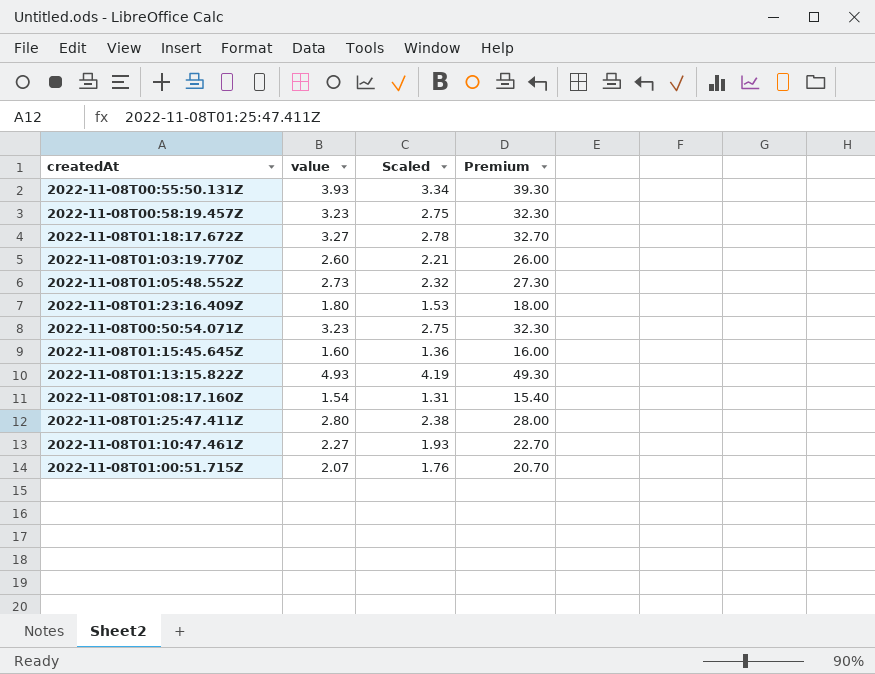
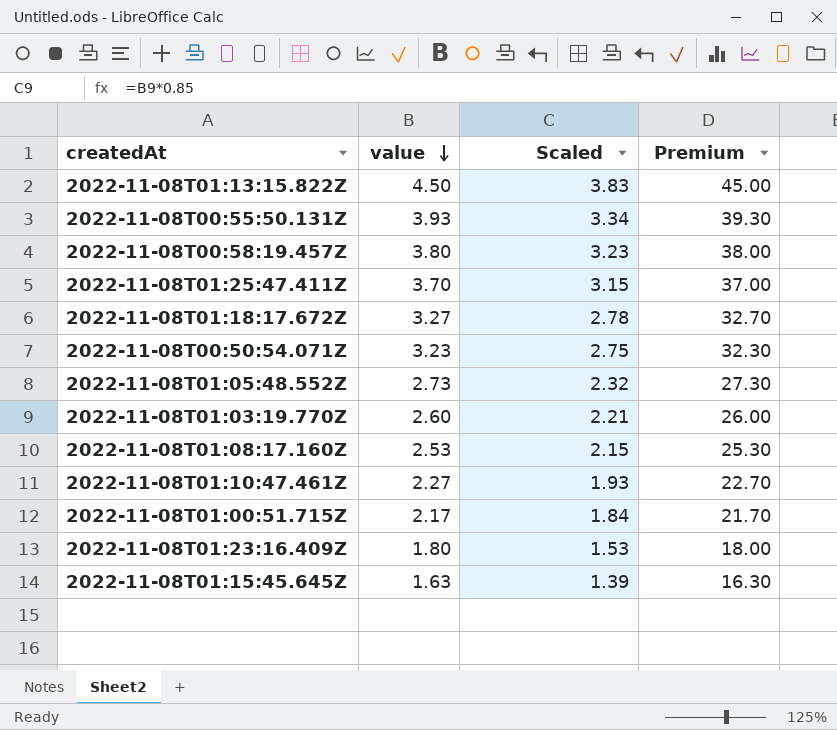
row order: none -> value descending
2022-11-08T01:13:15.822Z | value: 4.93 -> 4.50
2022-11-08T01:13:15.822Z | Scaled: 4.19 -> 3.83
2022-11-08T01:13:15.822Z | Premium: 49.30 -> 45.00
2022-11-08T00:58:19.457Z | value: 3.23 -> 3.80
2022-11-08T00:58:19.457Z | Scaled: 2.75 -> 3.23
2022-11-08T00:58:19.457Z | Premium: 32.30 -> 38.00
2022-11-08T01:25:47.411Z | value: 2.80 -> 3.70
2022-11-08T01:25:47.411Z | Scaled: 2.38 -> 3.15
2022-11-08T01:25:47.411Z | Premium: 28.00 -> 37.00
2022-11-08T01:08:17.160Z | value: 1.54 -> 2.53
2022-11-08T01:08:17.160Z | Scaled: 1.31 -> 2.15
2022-11-08T01:08:17.160Z | Premium: 15.40 -> 25.30
2022-11-08T01:00:51.715Z | value: 2.07 -> 2.17
2022-11-08T01:00:51.715Z | Scaled: 1.76 -> 1.84
2022-11-08T01:00:51.715Z | Premium: 20.70 -> 21.70
2022-11-08T01:15:45.645Z | value: 1.60 -> 1.63
2022-11-08T01:15:45.645Z | Scaled: 1.36 -> 1.39
2022-11-08T01:15:45.645Z | Premium: 16.00 -> 16.30

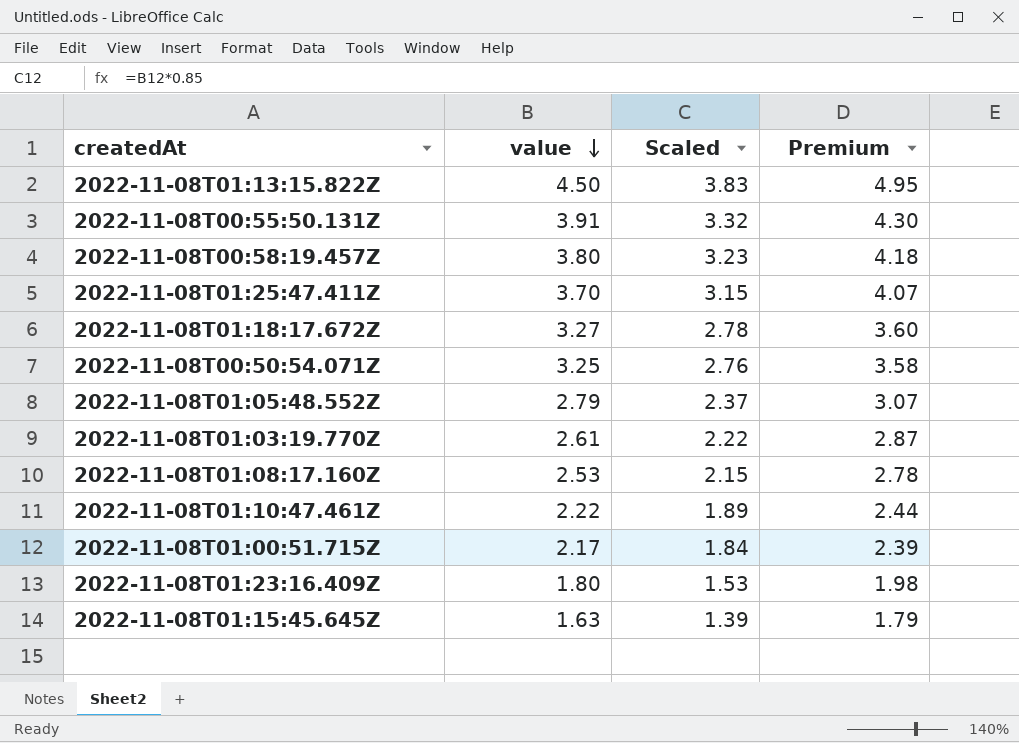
column Premium | formula: [value] * 10 -> [value] * 1.1
2022-11-08T00:55:50.131Z | value: 3.93 -> 3.91
2022-11-08T00:55:50.131Z | Scaled: 3.34 -> 3.32
2022-11-08T00:50:54.071Z | value: 3.23 -> 3.25
2022-11-08T00:50:54.071Z | Scaled: 2.75 -> 2.76
2022-11-08T01:05:48.552Z | value: 2.73 -> 2.79
2022-11-08T01:05:48.552Z | Scaled: 2.32 -> 2.37
2022-11-08T01:03:19.770Z | value: 2.60 -> 2.61
2022-11-08T01:03:19.770Z | Scaled: 2.21 -> 2.22
2022-11-08T01:10:47.461Z | value: 2.27 -> 2.22
2022-11-08T01:10:47.461Z | Scaled: 1.93 -> 1.89

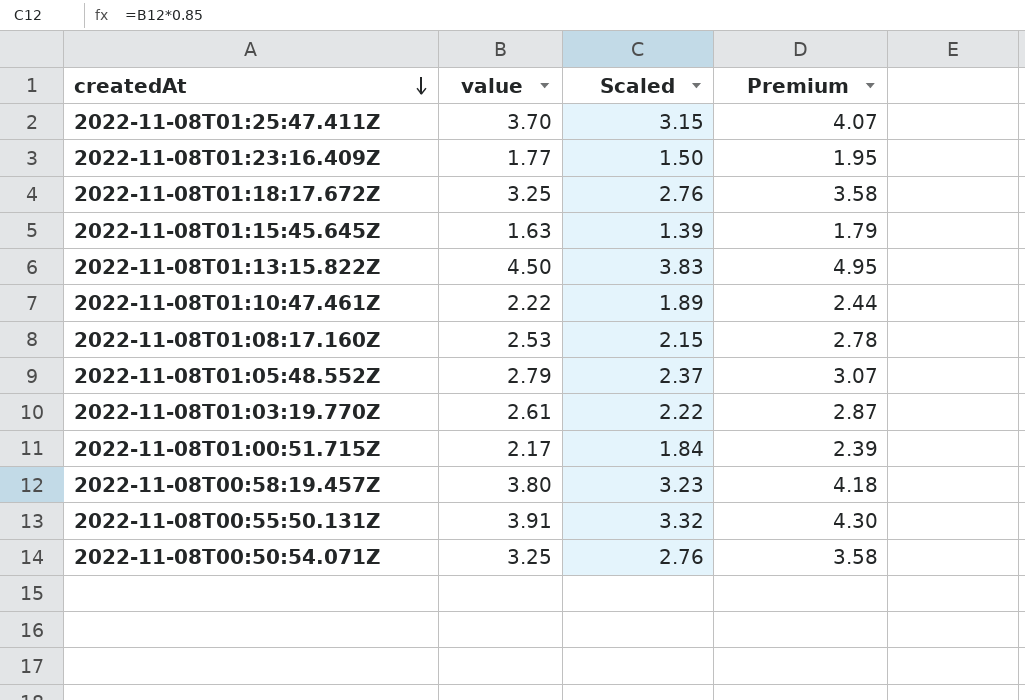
row order: value descending -> createdAt descending
2022-11-08T01:23:16.409Z | value: 1.80 -> 1.77
2022-11-08T01:23:16.409Z | Scaled: 1.53 -> 1.50
2022-11-08T01:23:16.409Z | Premium: 1.98 -> 1.95
2022-11-08T01:18:17.672Z | value: 3.27 -> 3.25
2022-11-08T01:18:17.672Z | Scaled: 2.78 -> 2.76
2022-11-08T01:18:17.672Z | Premium: 3.60 -> 3.58

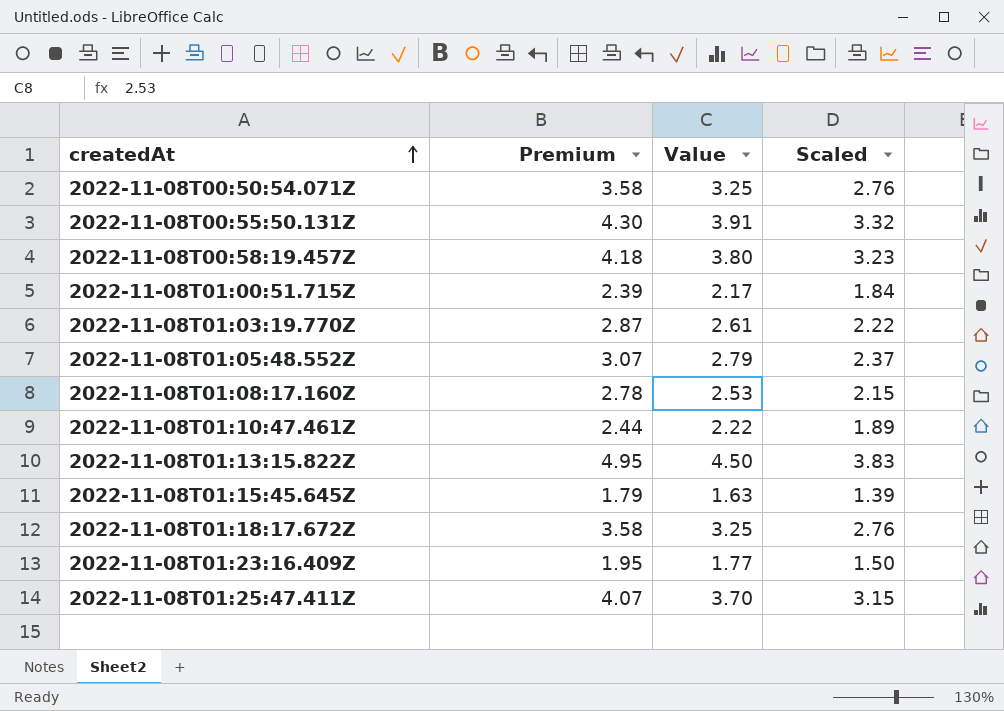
row order: createdAt descending -> createdAt ascending
column Premium | position: 4 -> 2
column name: value -> Value

